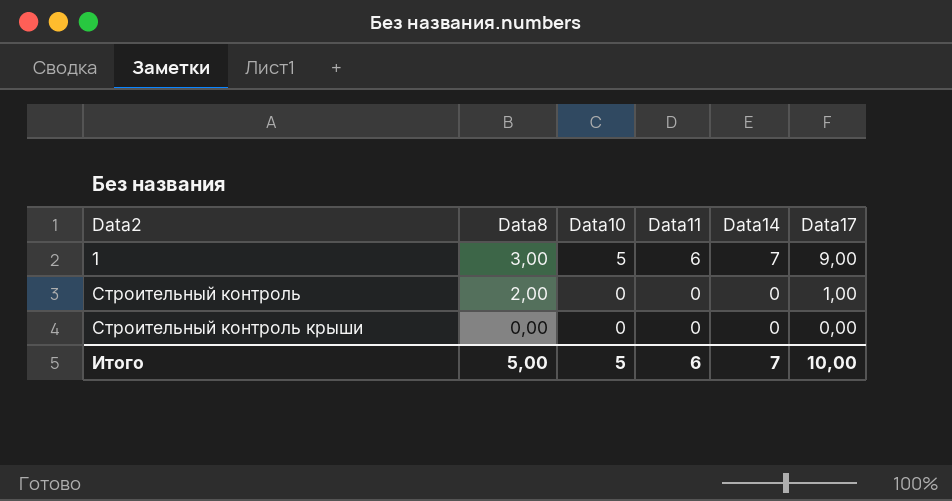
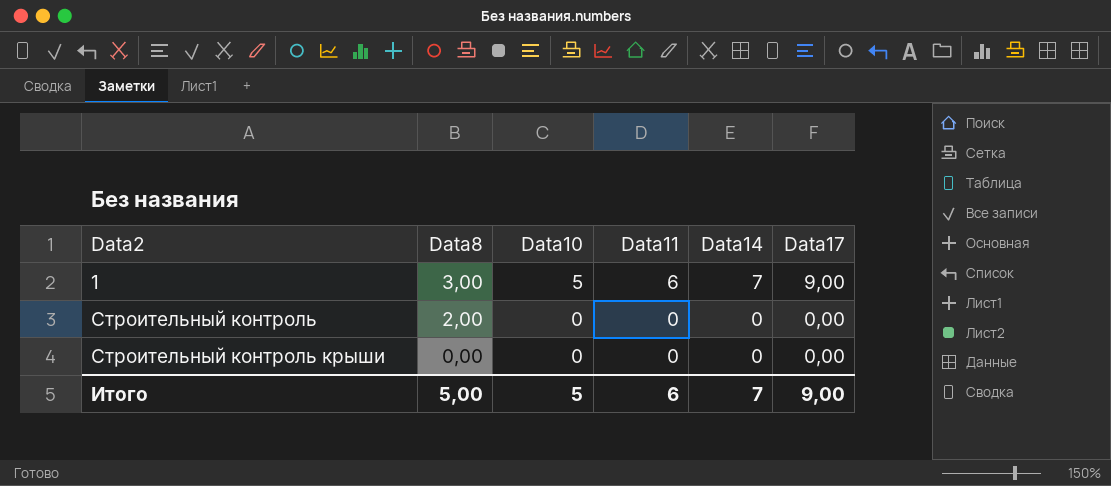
Строительный контроль | Data17: 1,00 -> 0,00
Итого | Data17: 10,00 -> 9,00

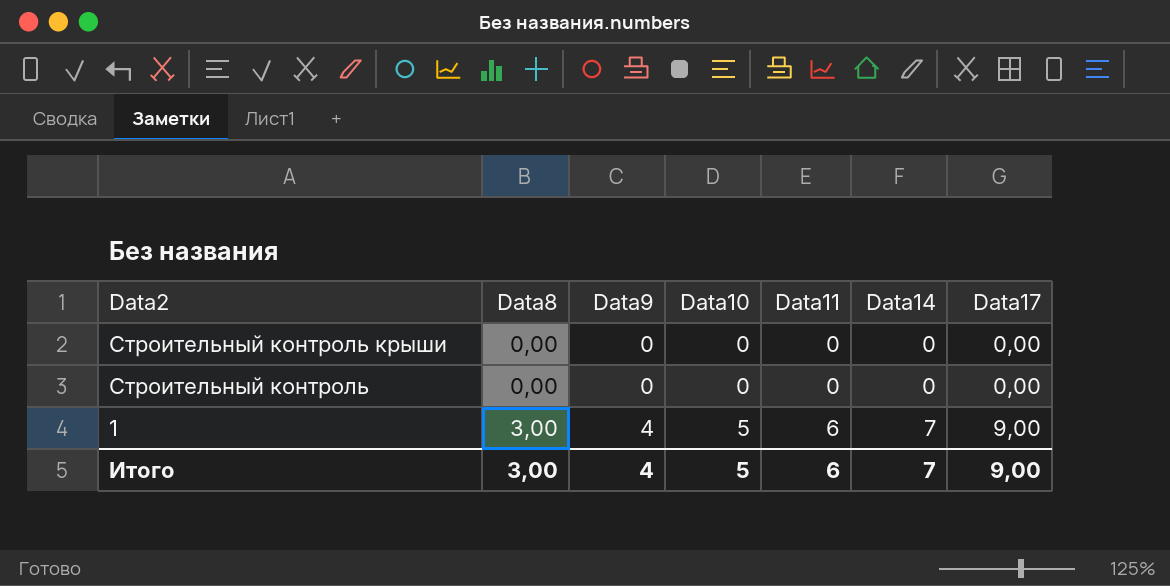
row order: Data2 ascending -> Data2 descending
column Data9 | position: none -> 3
Строительный контроль | Data8: 2,00 -> 0,00
Итого | Data8: 5,00 -> 3,00

